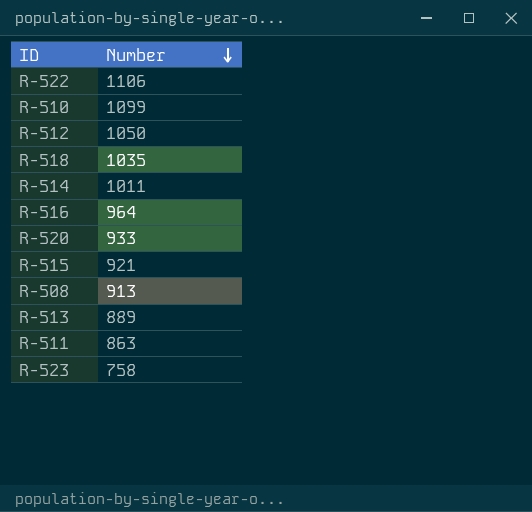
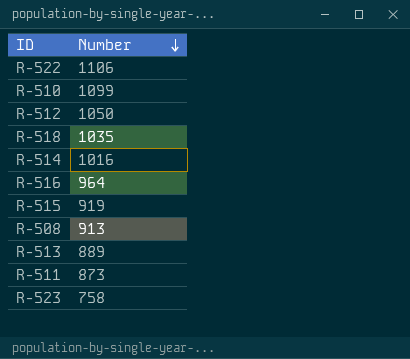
row R-520: 933 -> none
R-514 | Number: 1011 -> 1016
R-515 | Number: 921 -> 919
R-511 | Number: 863 -> 873

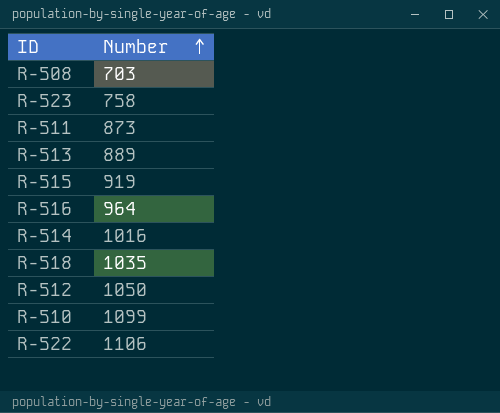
row order: Number descending -> Number ascending
R-508 | Number: 913 -> 703

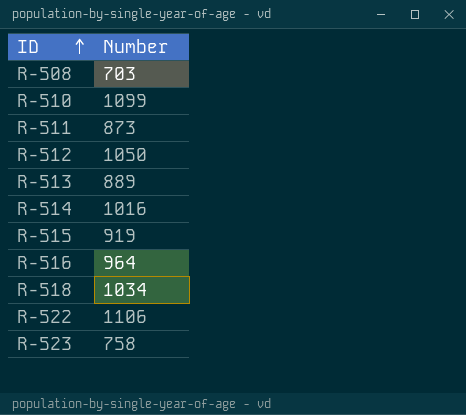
row order: Number ascending -> ID ascending
R-518 | Number: 1035 -> 1034

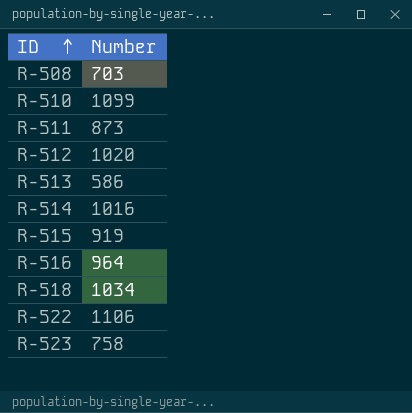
R-512 | Number: 1050 -> 1020
R-513 | Number: 889 -> 586

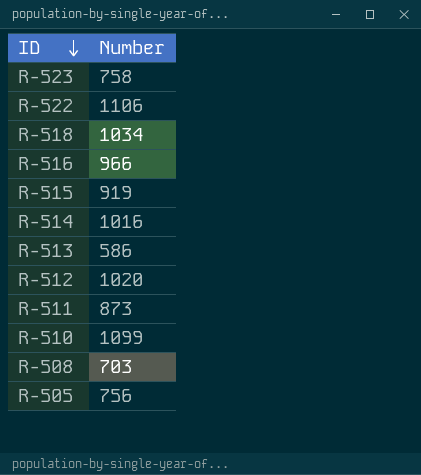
row order: ID ascending -> ID descending
R-516 | Number: 964 -> 966
row R-505: none -> 756

